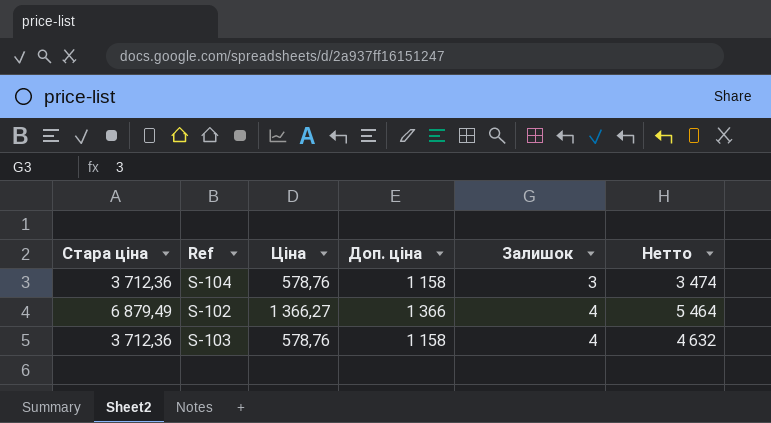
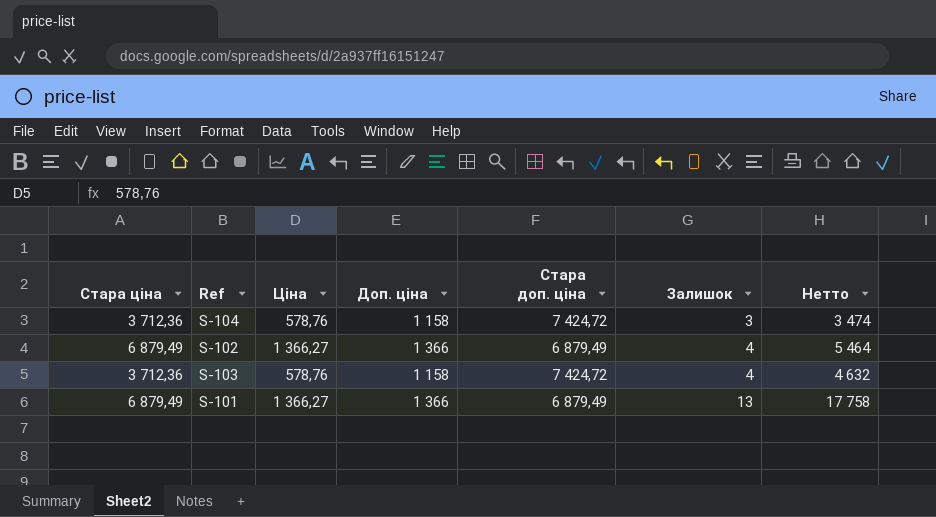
column Стара доп. ціна | position: none -> 5
row S-101: none -> 6 879,49 | 1 366,27 | 1 366 | 6 879,49 | 13 | 17 758

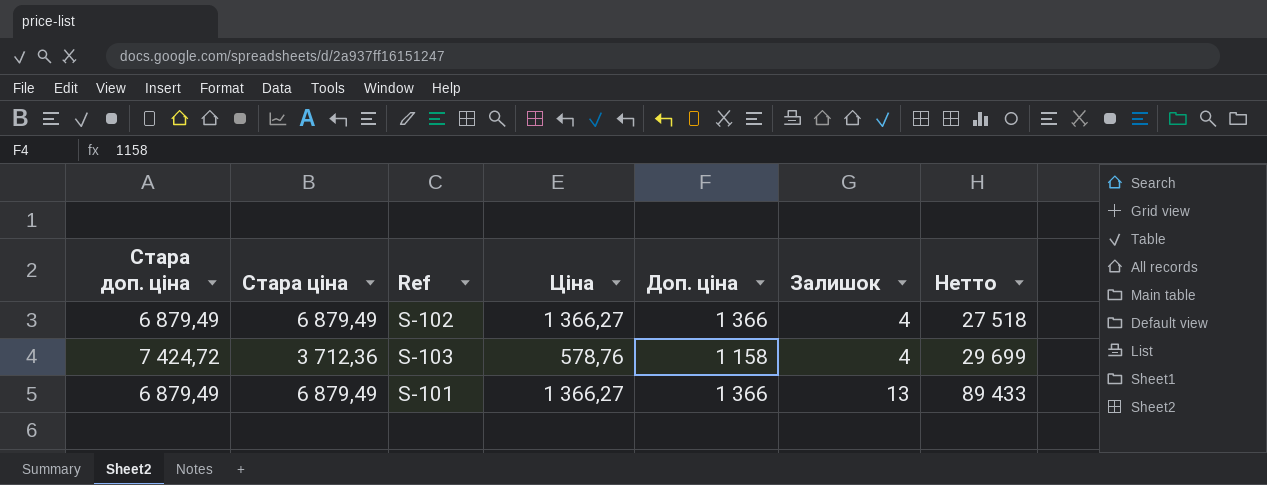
column Стара доп. ціна | position: 5 -> 1
column Нетто | formula: [Доп. ціна] * [Залишок] -> [Стара доп. ціна] * [Залишок]
row S-104: 3 712,36 | 578,76 | 1 158 | 7 424,72 | 3 | 3 474 -> none

